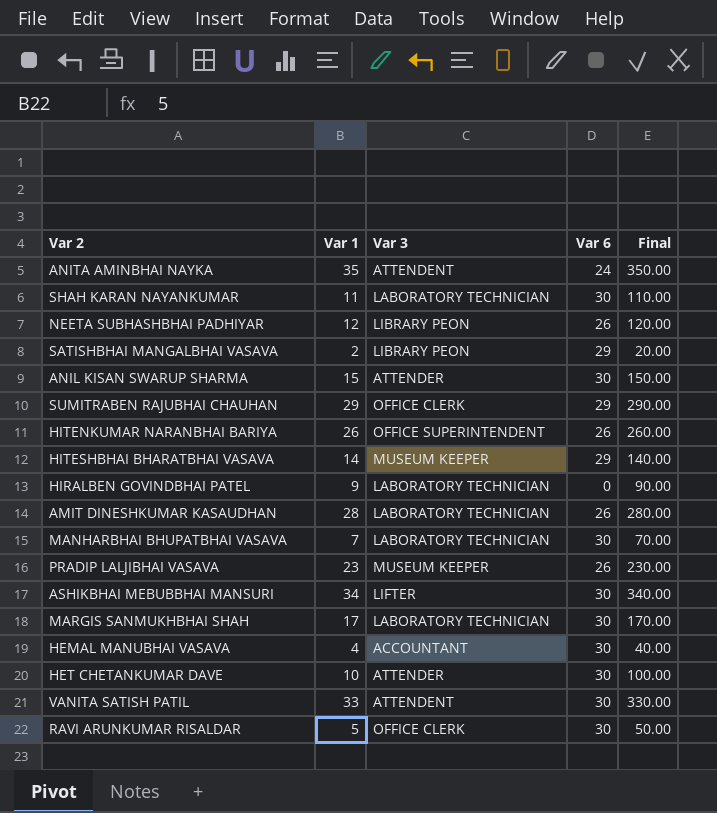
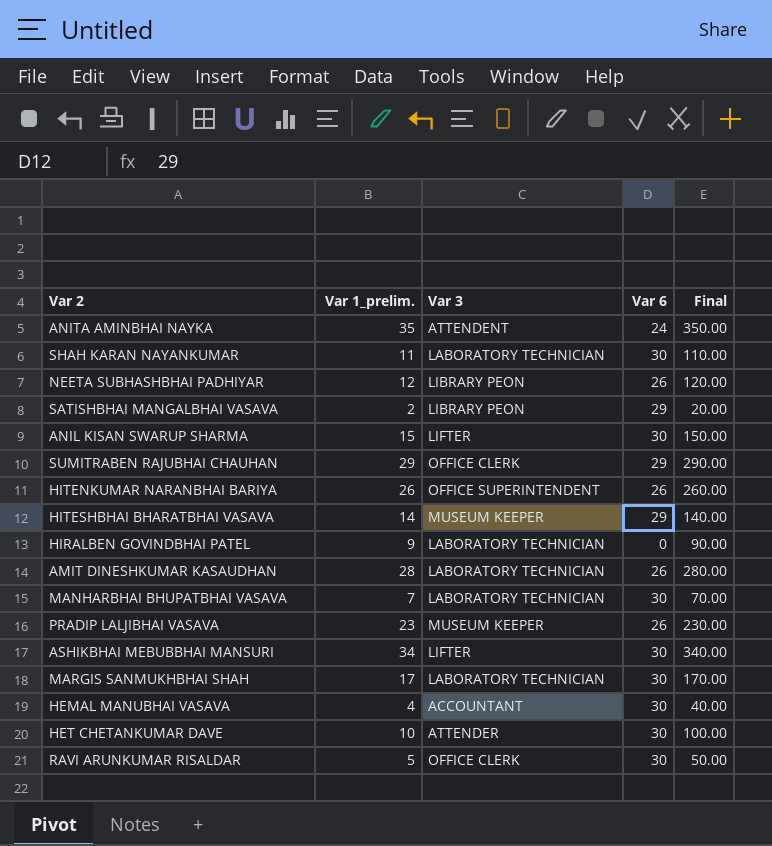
column name: Var 1 -> Var 1_prelim.
row VANITA SATISH PATIL: 33 | ATTENDENT | 30 | 330.00 -> none
ANIL KISAN SWARUP SHARMA | Var 3: ATTENDER -> LIFTER

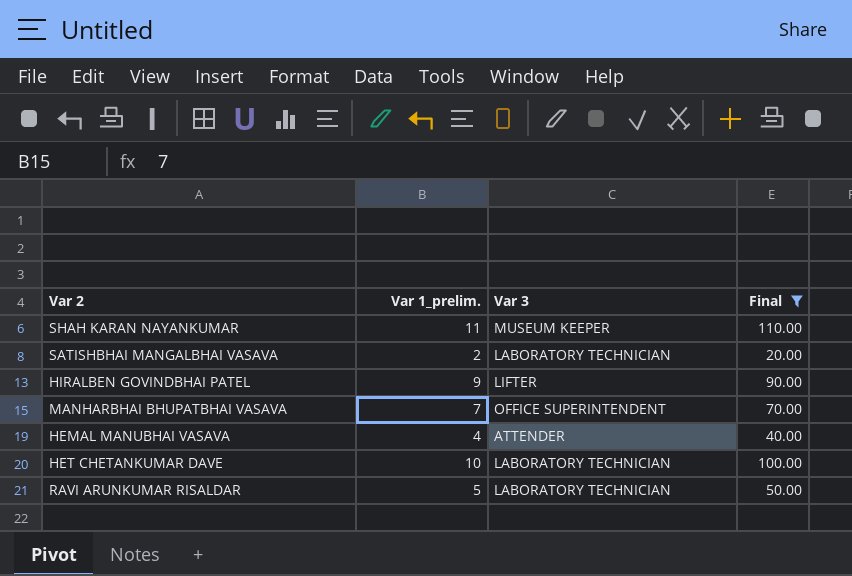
filter: none -> Final <= 110.00
column Var 6 | position: 4 -> none
SHAH KARAN NAYANKUMAR | Var 3: LABORATORY TECHNICIAN -> MUSEUM KEEPER
SATISHBHAI MANGALBHAI VASAVA | Var 3: LIBRARY PEON -> LABORATORY TECHNICIAN
HIRALBEN GOVINDBHAI PATEL | Var 3: LABORATORY TECHNICIAN -> LIFTER
MANHARBHAI BHUPATBHAI VASAVA | Var 3: LABORATORY TECHNICIAN -> OFFICE SUPERINTENDENT
HEMAL MANUBHAI VASAVA | Var 3: ACCOUNTANT -> ATTENDER
HET CHETANKUMAR DAVE | Var 3: ATTENDER -> LABORATORY TECHNICIAN
RAVI ARUNKUMAR RISALDAR | Var 3: OFFICE CLERK -> LABORATORY TECHNICIAN

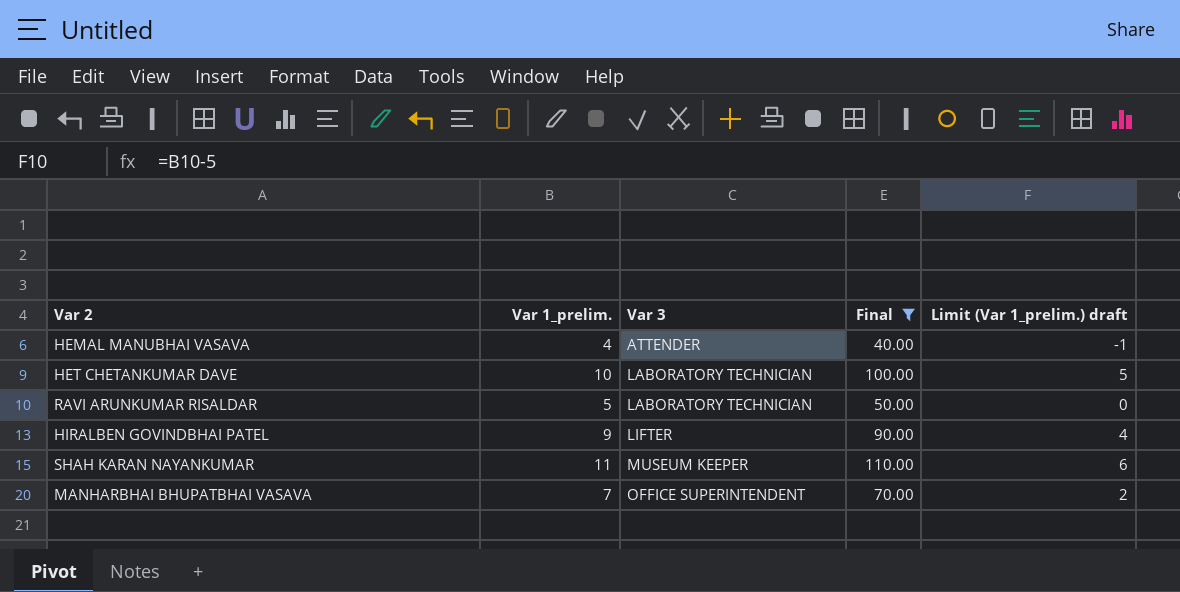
row order: none -> Var 3 ascending
column Limit (Var 1_prelim.) draft | formula: none -> [Var 1_prelim.] - 5
row SATISHBHAI MANGALBHAI VASAVA: 2 | LABORATORY TECHNICIAN | 20.00 -> none

